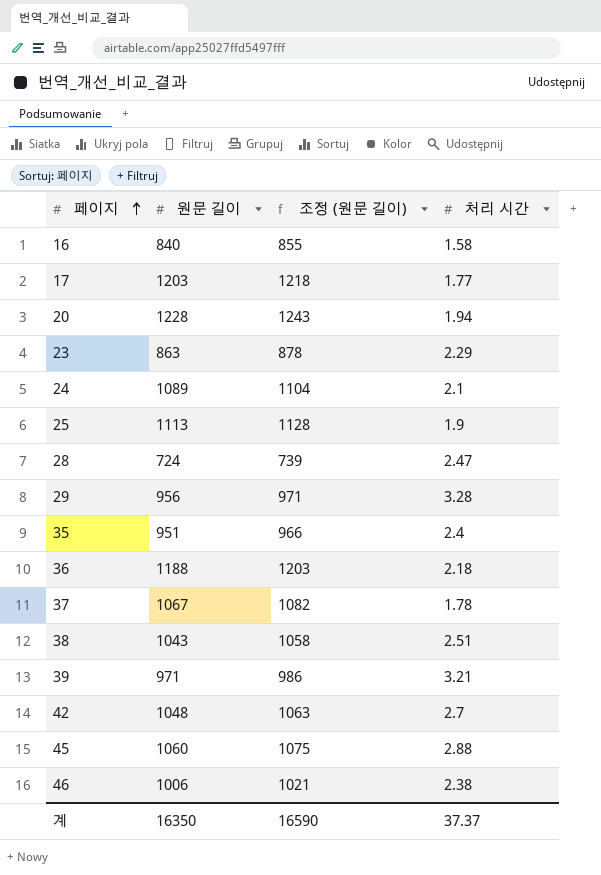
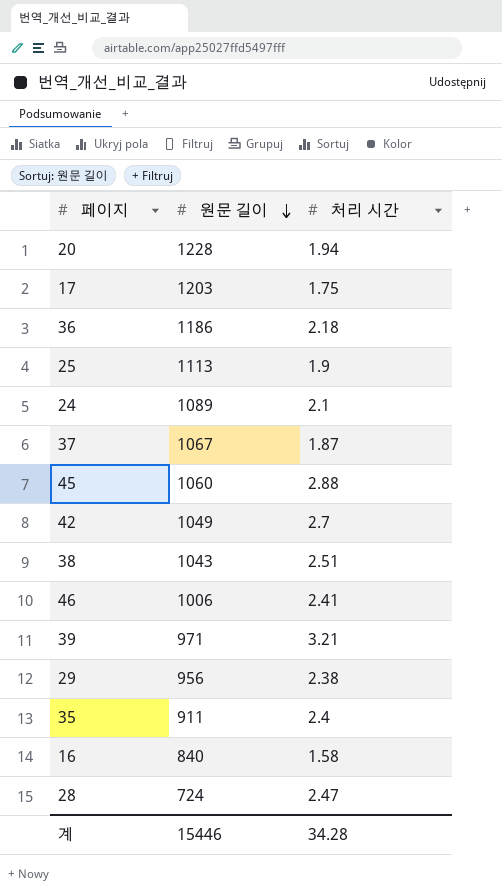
row order: 페이지 ascending -> 원문 길이 descending
column 조정 (원문 길이) | formula: [원문 길이] + 15 -> none
row 23: 863 | 878 | 2.29 -> none
17 | 처리 시간: 1.77 -> 1.75
36 | 원문 길이: 1188 -> 1186
37 | 처리 시간: 1.78 -> 1.87
42 | 원문 길이: 1048 -> 1049
46 | 처리 시간: 2.38 -> 2.41
29 | 처리 시간: 3.28 -> 2.38
35 | 원문 길이: 951 -> 911
계 | 원문 길이: 16350 -> 15446
계 | 처리 시간: 37.37 -> 34.28

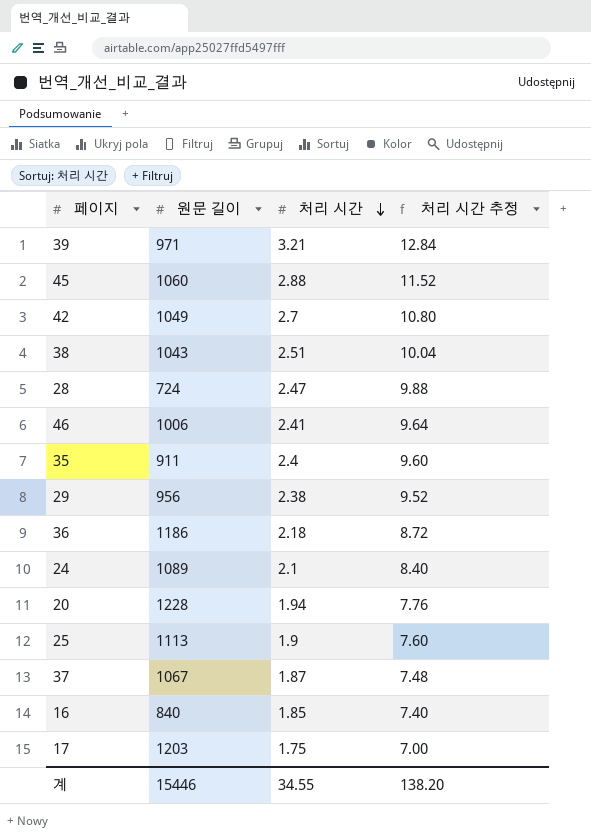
row order: 원문 길이 descending -> 처리 시간 descending
column 처리 시간 추정 | formula: none -> [처리 시간] * 4
16 | 처리 시간: 1.58 -> 1.85
계 | 처리 시간: 34.28 -> 34.55

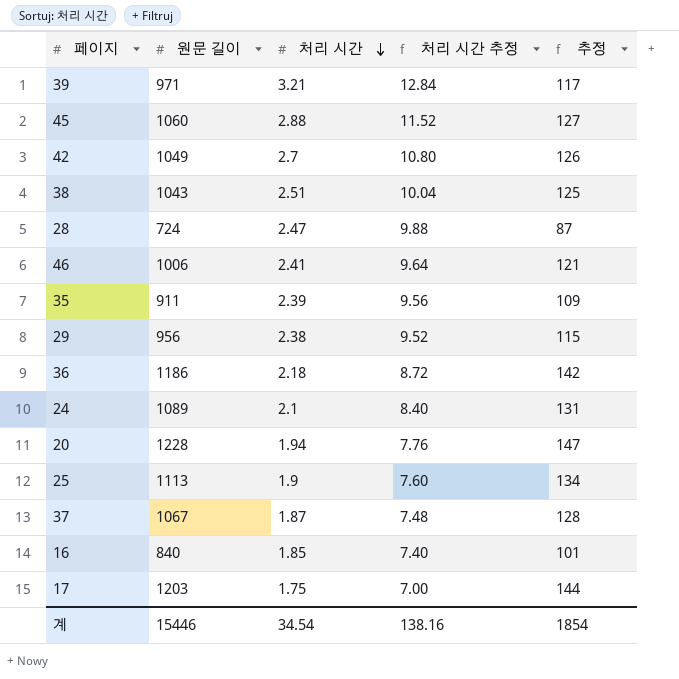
column 추정 | formula: none -> [원문 길이] * 0.12
35 | 처리 시간: 2.4 -> 2.39
35 | 처리 시간 추정: 9.60 -> 9.56
계 | 처리 시간: 34.55 -> 34.54
계 | 처리 시간 추정: 138.20 -> 138.16

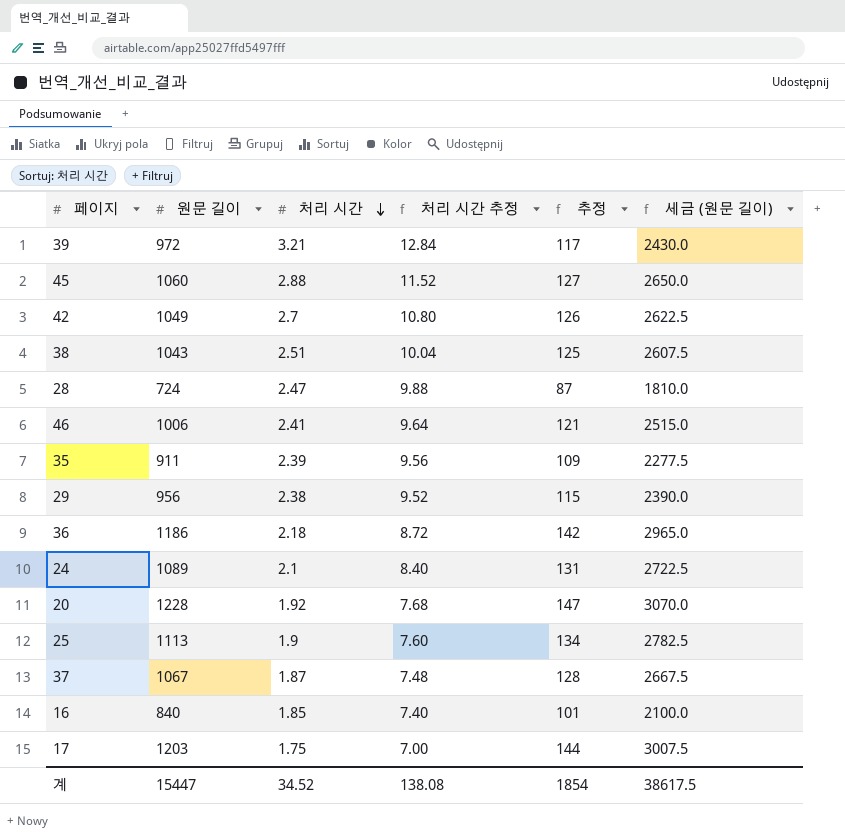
column 세금 (원문 길이) | formula: none -> [원문 길이] * 2.5
39 | 원문 길이: 971 -> 972
20 | 처리 시간: 1.94 -> 1.92
20 | 처리 시간 추정: 7.76 -> 7.68
계 | 원문 길이: 15446 -> 15447
계 | 처리 시간: 34.54 -> 34.52
계 | 처리 시간 추정: 138.16 -> 138.08

